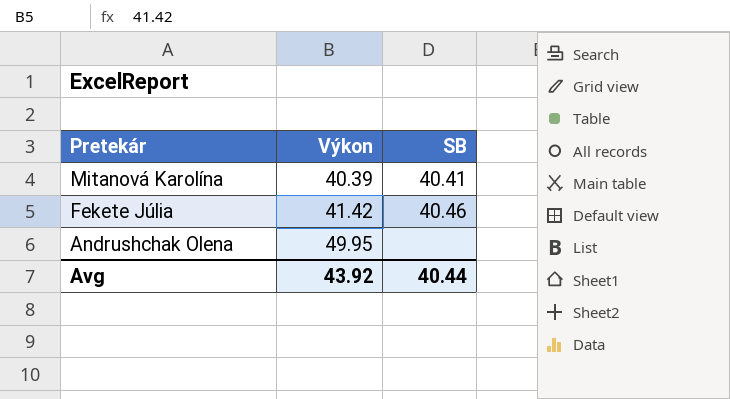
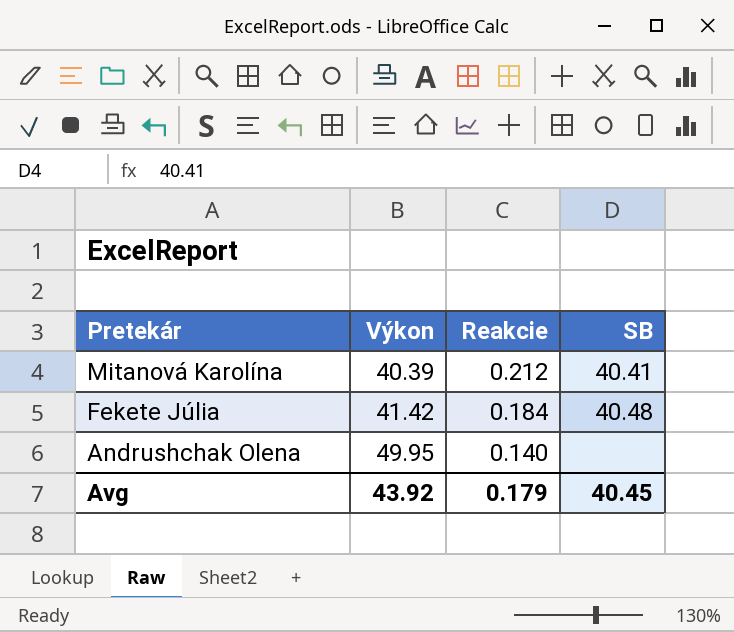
column Reakcie | position: none -> 3
Fekete Júlia | SB: 40.46 -> 40.48
Avg | SB: 40.44 -> 40.45

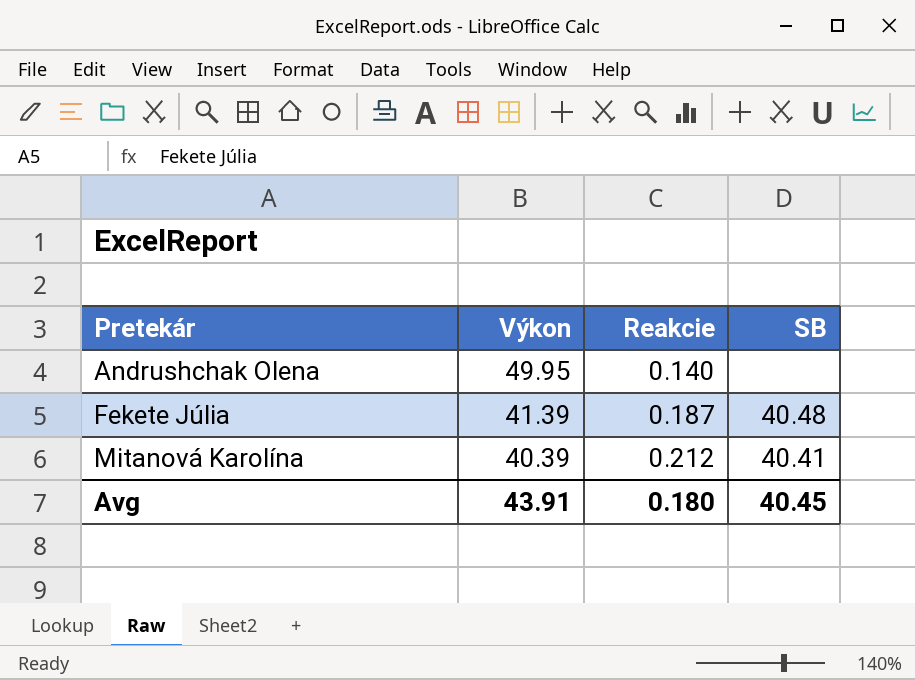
row order: Pretekár descending -> Pretekár ascending
Fekete Júlia | Výkon: 41.42 -> 41.39
Fekete Júlia | Reakcie: 0.184 -> 0.187
Avg | Výkon: 43.92 -> 43.91
Avg | Reakcie: 0.179 -> 0.180

